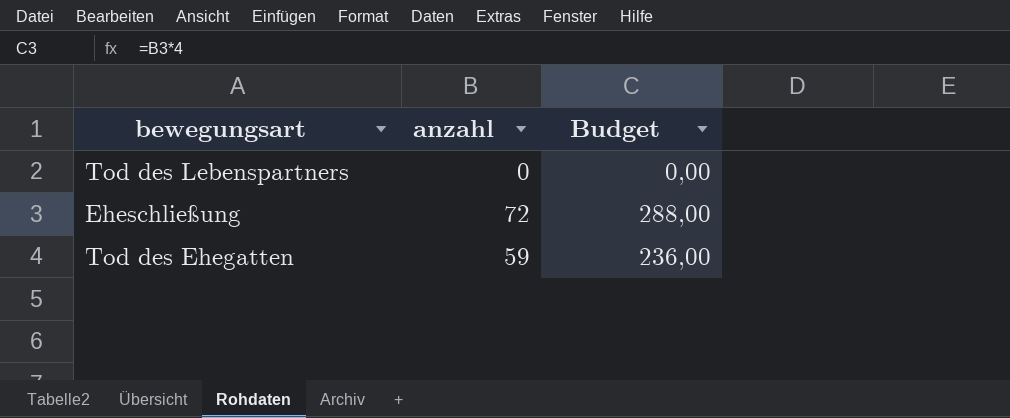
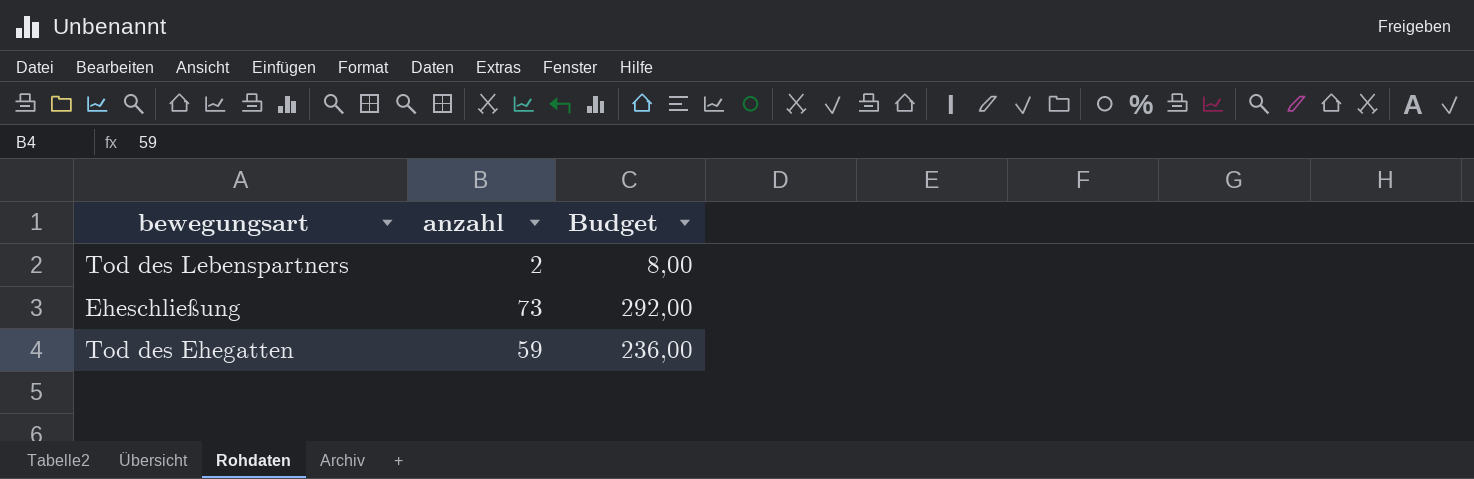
Tod des Lebenspartners | anzahl: 0 -> 2
Tod des Lebenspartners | Budget: 0,00 -> 8,00
Eheschließung | anzahl: 72 -> 73
Eheschließung | Budget: 288,00 -> 292,00

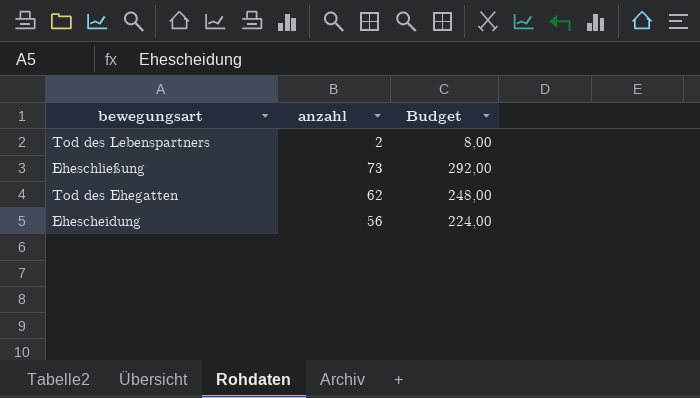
Tod des Ehegatten | anzahl: 59 -> 62
Tod des Ehegatten | Budget: 236,00 -> 248,00
row Ehescheidung: none -> 56 | 224,00

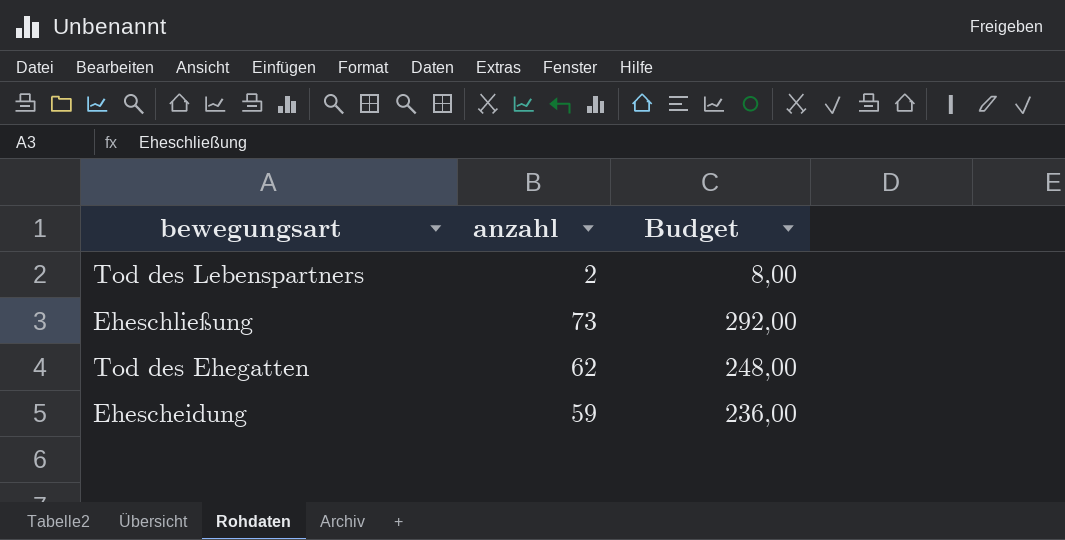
Ehescheidung | anzahl: 56 -> 59
Ehescheidung | Budget: 224,00 -> 236,00

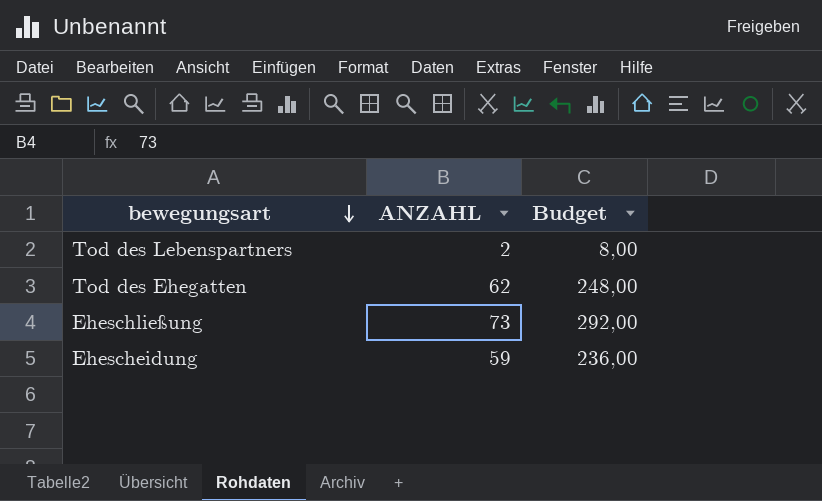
row order: none -> bewegungsart descending
column name: anzahl -> ANZAHL

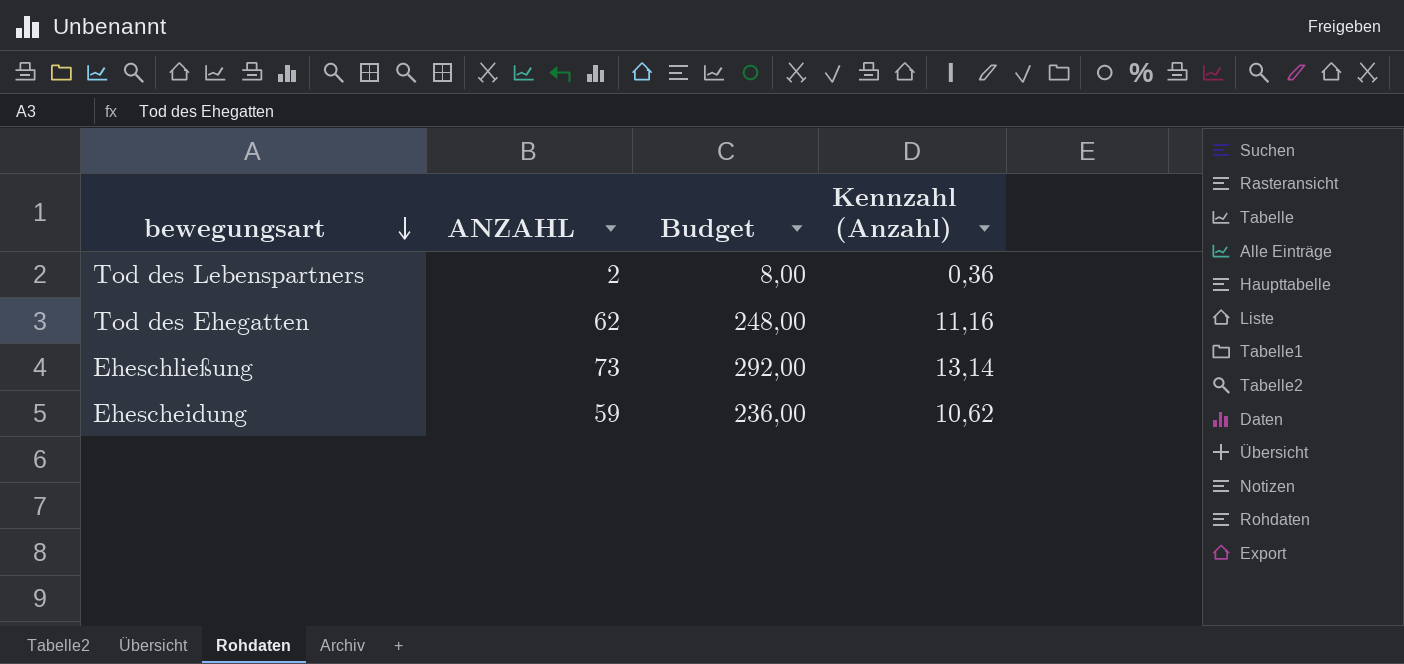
column Kennzahl (Anzahl) | formula: none -> [ANZAHL] * 0,18

